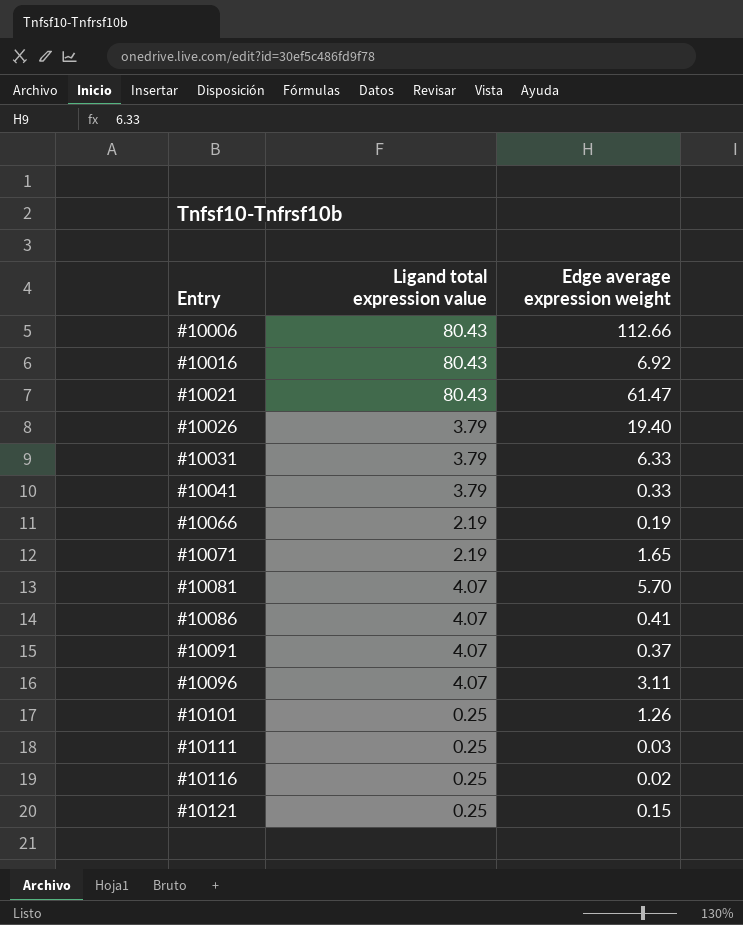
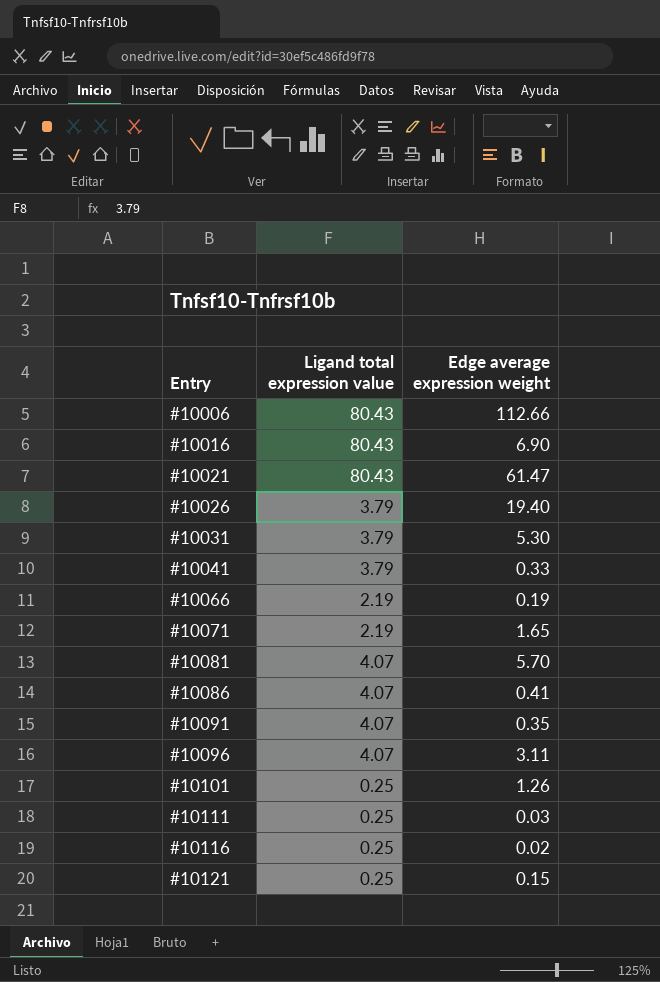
#10016 | Edge average expression weight: 6.92 -> 6.90
#10031 | Edge average expression weight: 6.33 -> 5.30
#10091 | Edge average expression weight: 0.37 -> 0.35

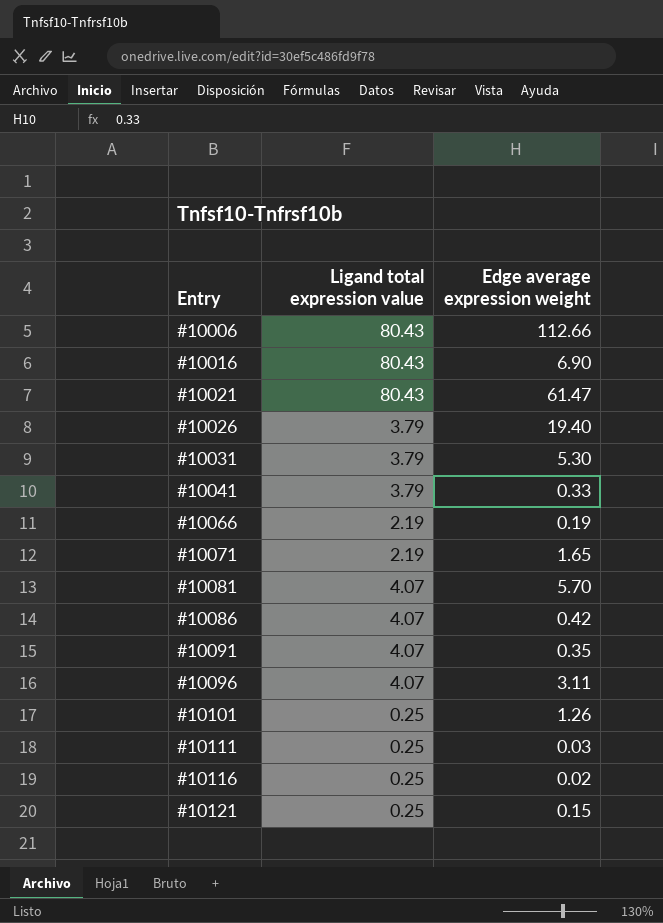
#10086 | Edge average expression weight: 0.41 -> 0.42

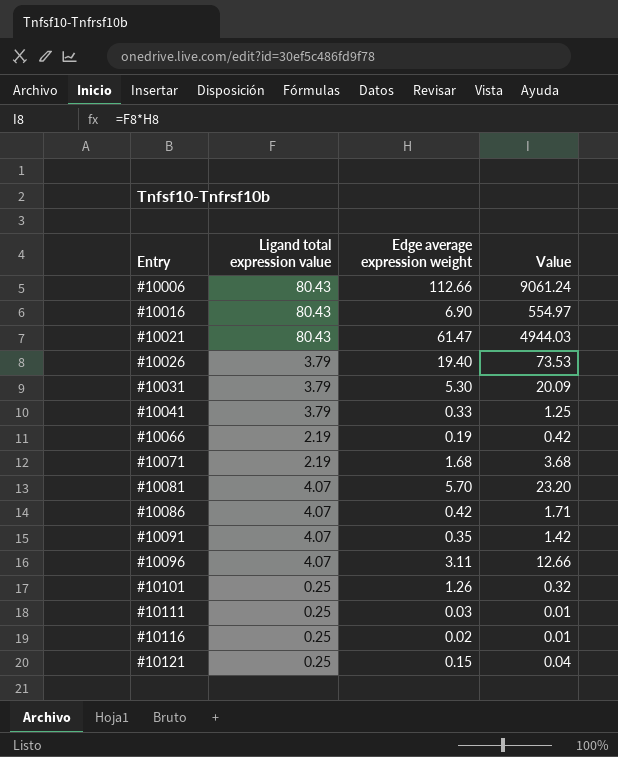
column Value | formula: none -> [Ligand total expression value] * [Edge average expression weight]
#10071 | Edge average expression weight: 1.65 -> 1.68

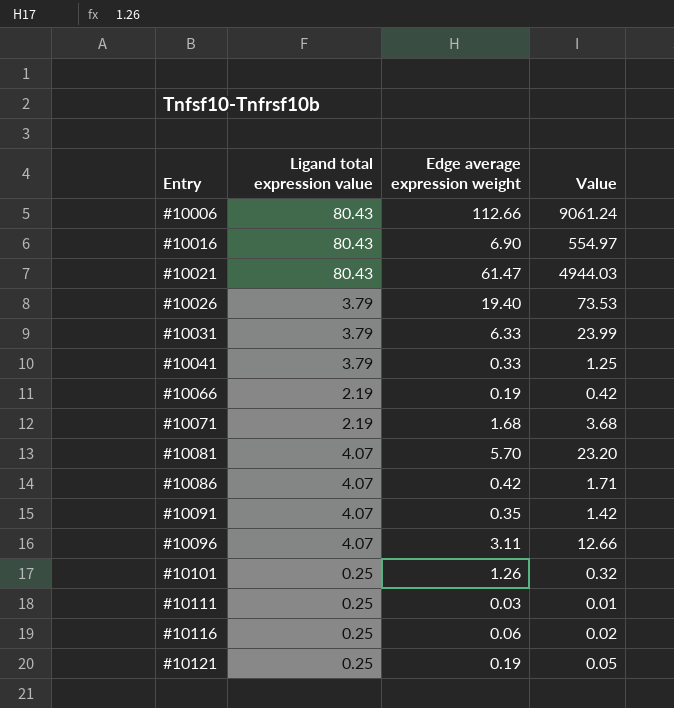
#10031 | Edge average expression weight: 5.30 -> 6.33
#10031 | Value: 20.09 -> 23.99
#10116 | Edge average expression weight: 0.02 -> 0.06
#10116 | Value: 0.01 -> 0.02
#10121 | Edge average expression weight: 0.15 -> 0.19
#10121 | Value: 0.04 -> 0.05

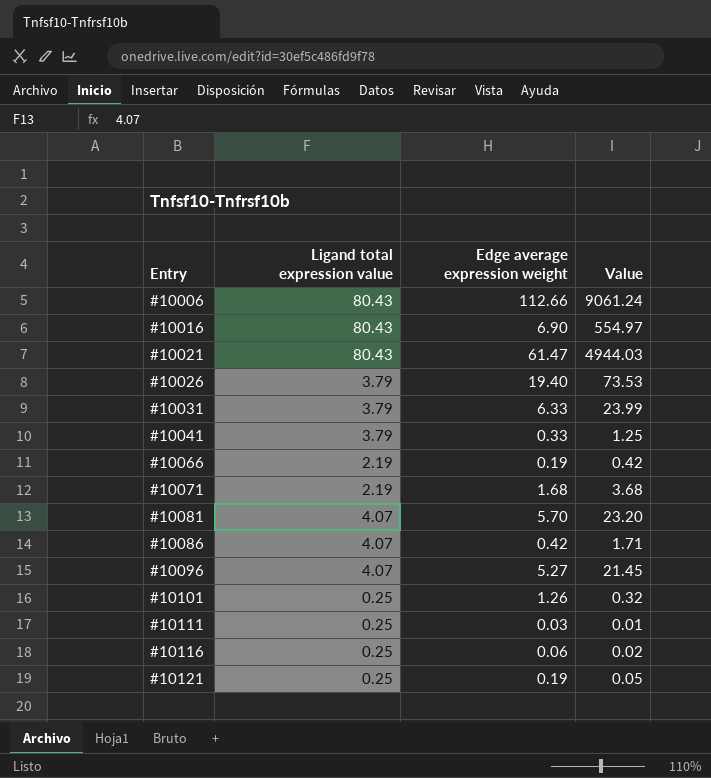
row #10091: 4.07 | 0.35 | 1.42 -> none
#10096 | Edge average expression weight: 3.11 -> 5.27
#10096 | Value: 12.66 -> 21.45

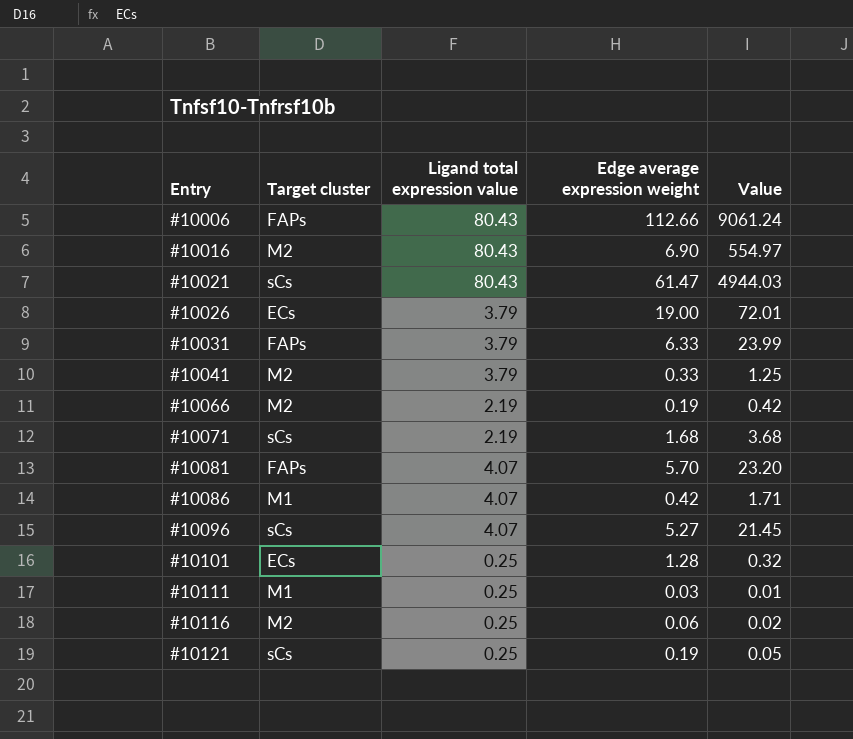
column Target cluster | position: none -> 2
#10026 | Edge average expression weight: 19.40 -> 19.00
#10026 | Value: 73.53 -> 72.01
#10101 | Edge average expression weight: 1.26 -> 1.28

